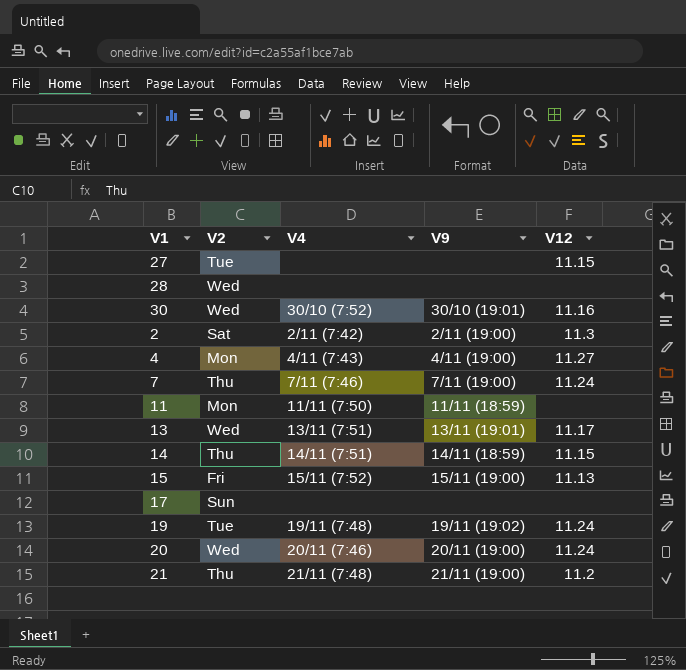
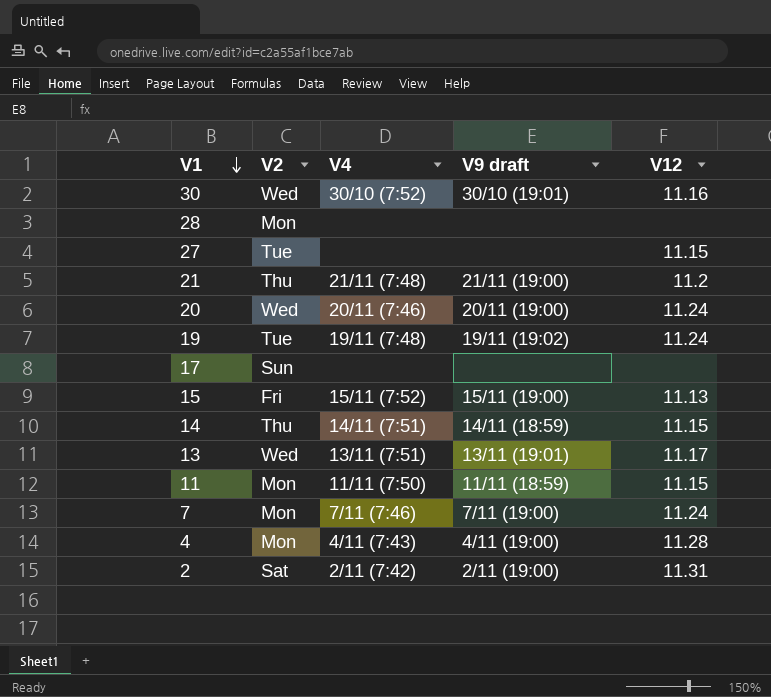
row order: none -> V1 descending
column name: V9 -> V9 draft
28 | V2: Wed -> Mon
11 | V12: none -> 11.15
7 | V2: Thu -> Mon
4 | V12: 11.27 -> 11.28
2 | V12: 11.3 -> 11.31

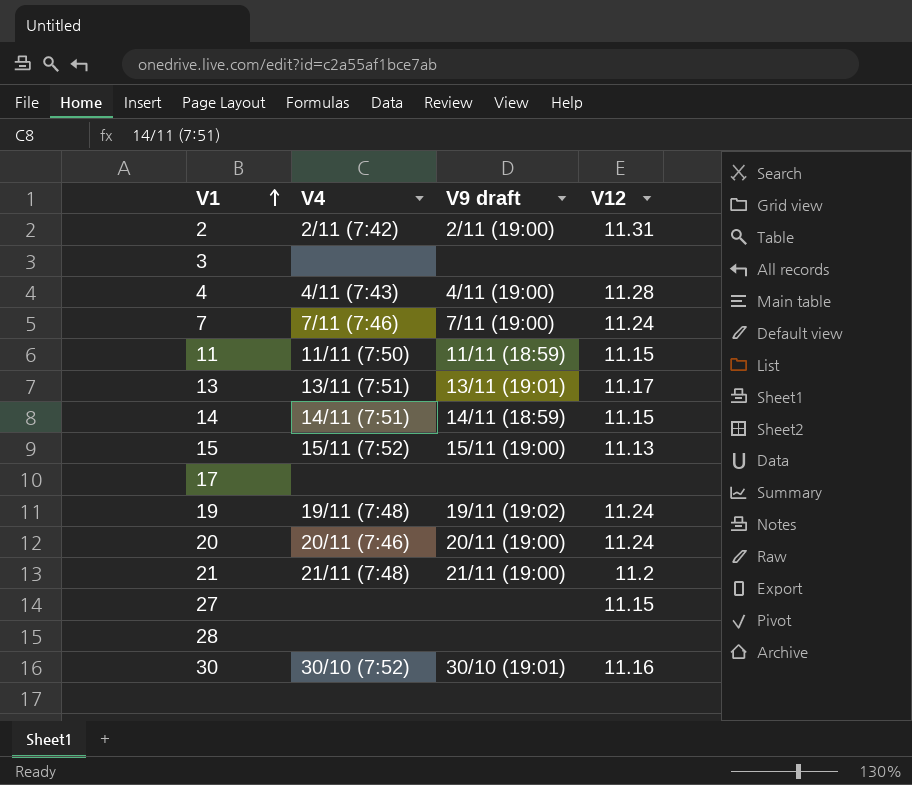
row order: V1 descending -> V1 ascending
column V2 | position: 2 -> none
row 3: none -> none | none | none

